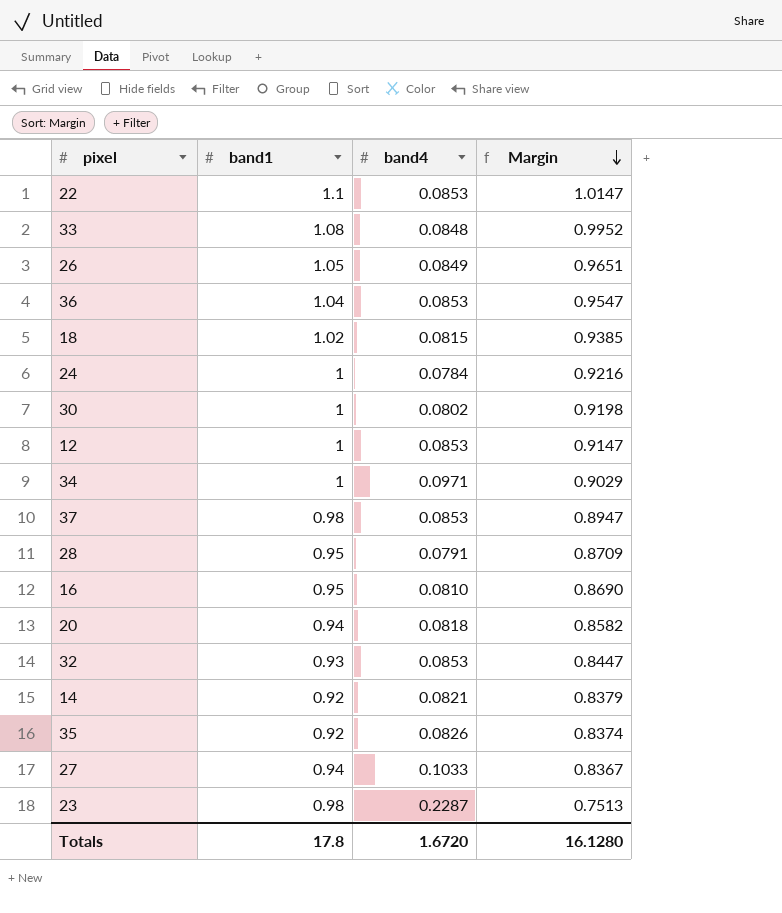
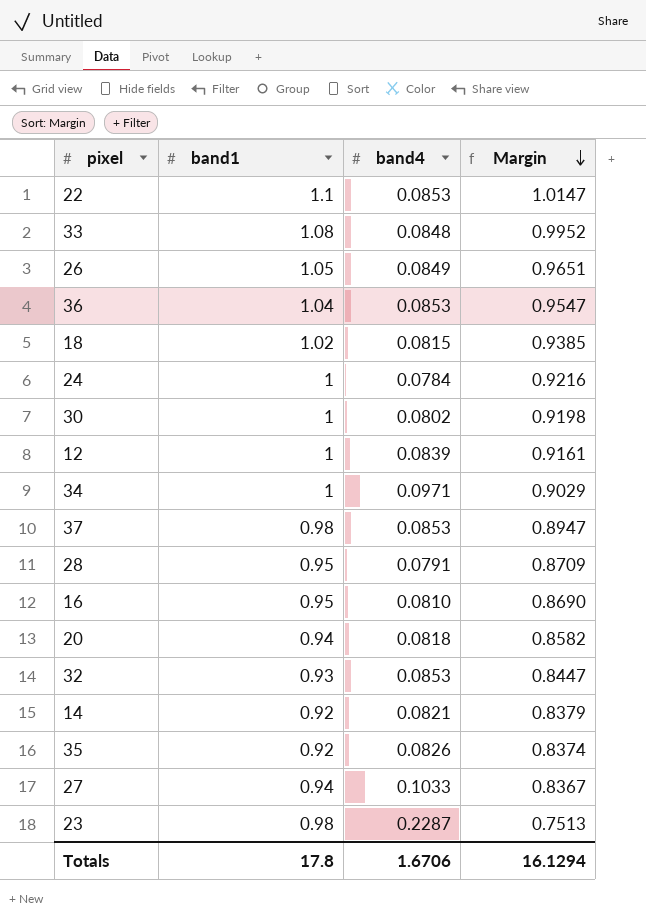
12 | band4: 0.0853 -> 0.0839
12 | Margin: 0.9147 -> 0.9161
Totals | band4: 1.6720 -> 1.6706
Totals | Margin: 16.1280 -> 16.1294

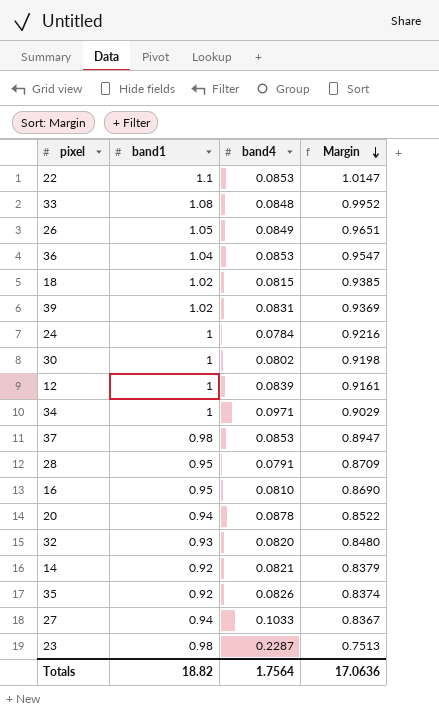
row 39: none -> 1.02 | 0.0831 | 0.9369
20 | band4: 0.0818 -> 0.0878
20 | Margin: 0.8582 -> 0.8522
32 | band4: 0.0853 -> 0.0820
32 | Margin: 0.8447 -> 0.8480
Totals | band1: 17.8 -> 18.82
Totals | band4: 1.6706 -> 1.7564
Totals | Margin: 16.1294 -> 17.0636

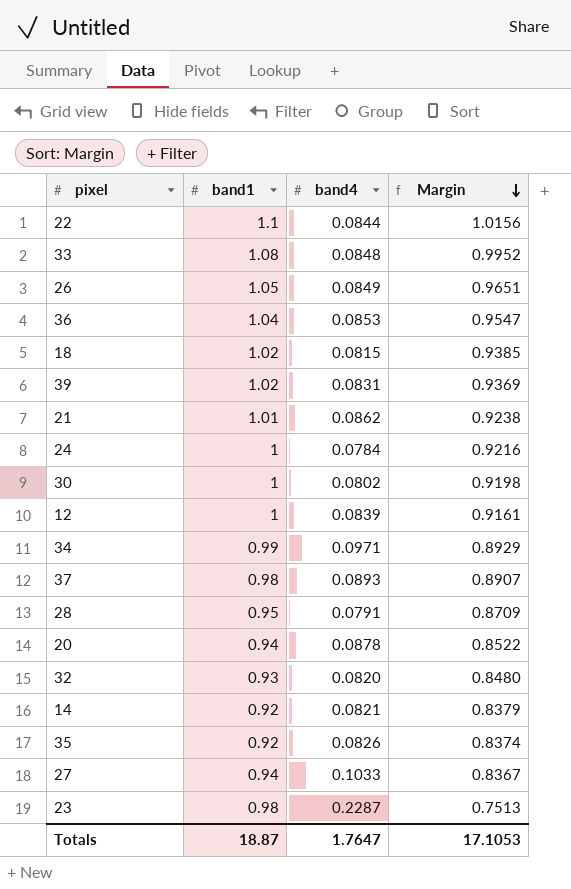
row 16: 0.95 | 0.0810 | 0.8690 -> none
22 | band4: 0.0853 -> 0.0844
22 | Margin: 1.0147 -> 1.0156
row 21: none -> 1.01 | 0.0862 | 0.9238
34 | band1: 1 -> 0.99
34 | Margin: 0.9029 -> 0.8929
37 | band4: 0.0853 -> 0.0893
37 | Margin: 0.8947 -> 0.8907
Totals | band1: 18.82 -> 18.87
Totals | band4: 1.7564 -> 1.7647
Totals | Margin: 17.0636 -> 17.1053

